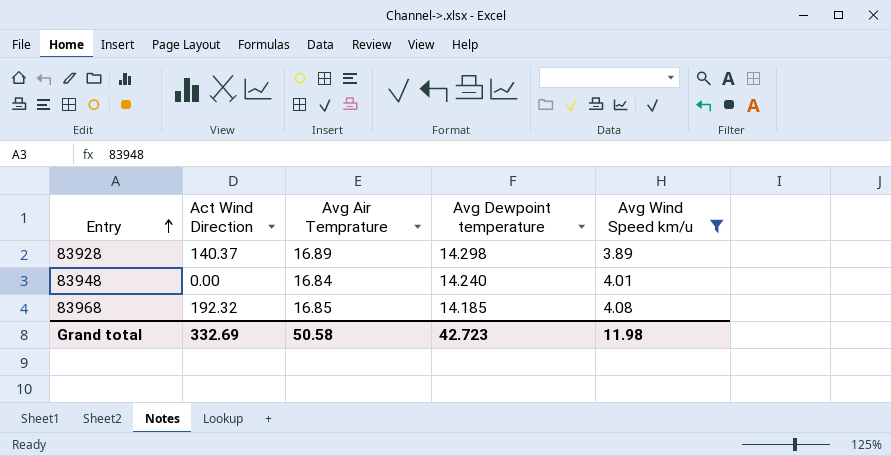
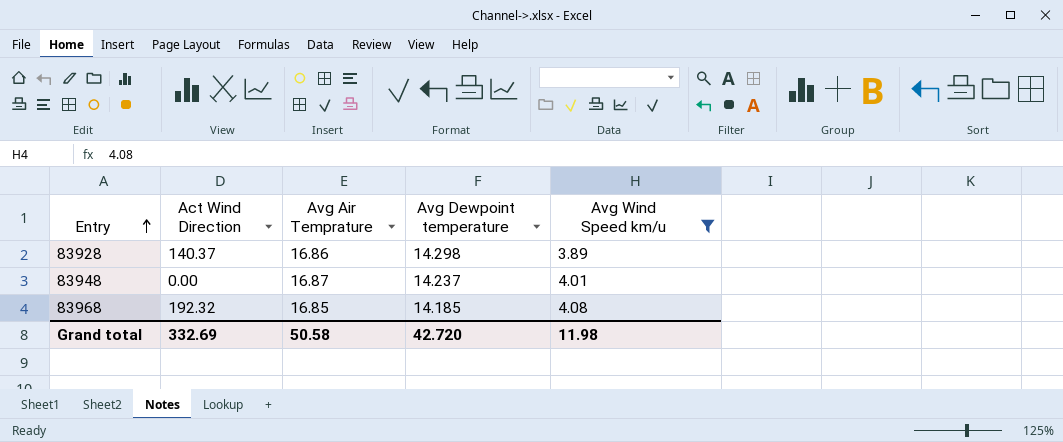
83928 | Avg Air Temprature: 16.89 -> 16.86
83948 | Avg Air Temprature: 16.84 -> 16.87
83948 | Avg Dewpoint temperature: 14.240 -> 14.237
Grand total | Avg Dewpoint temperature: 42.723 -> 42.720

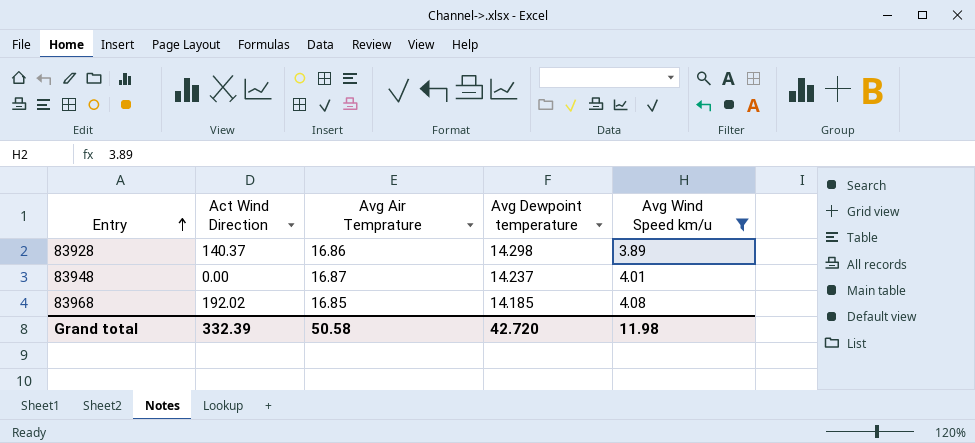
83968 | Act Wind Direction: 192.32 -> 192.02
Grand total | Act Wind Direction: 332.69 -> 332.39

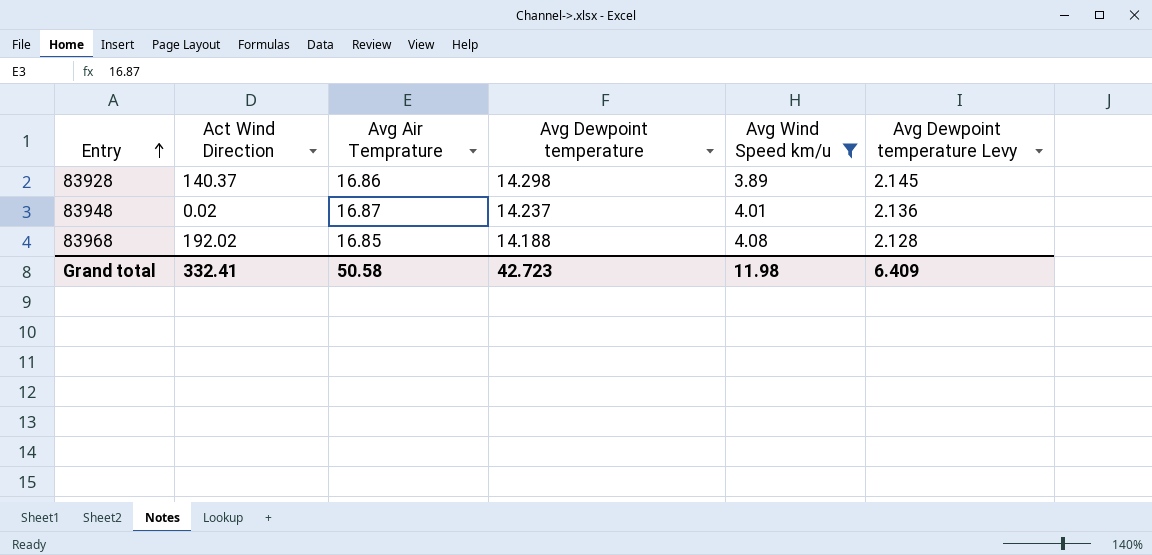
column Avg Dewpoint temperature Levy | formula: none -> [Avg Dewpoint temperature] * 0.15
83948 | Act Wind Direction: 0.00 -> 0.02
83968 | Avg Dewpoint temperature: 14.185 -> 14.188
Grand total | Act Wind Direction: 332.39 -> 332.41
Grand total | Avg Dewpoint temperature: 42.720 -> 42.723

